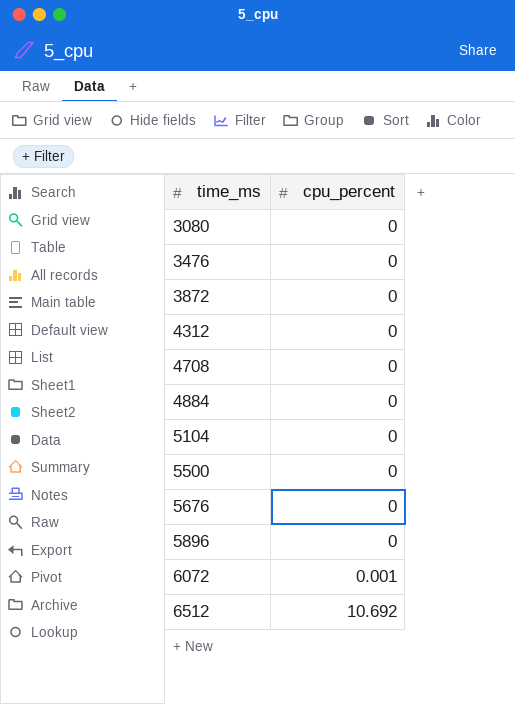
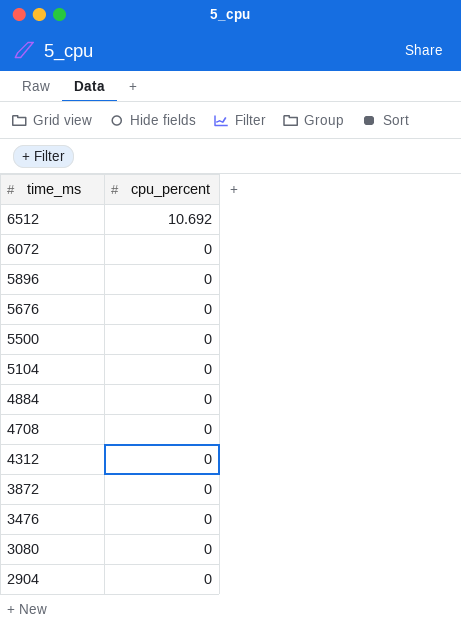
row order: time_ms ascending -> time_ms descending
6072 | cpu_percent: 0.001 -> 0
row 2904: none -> 0

